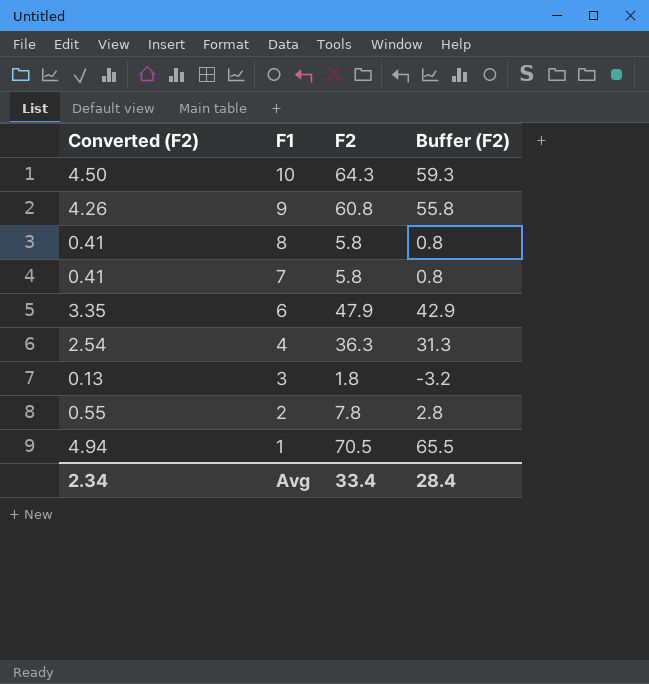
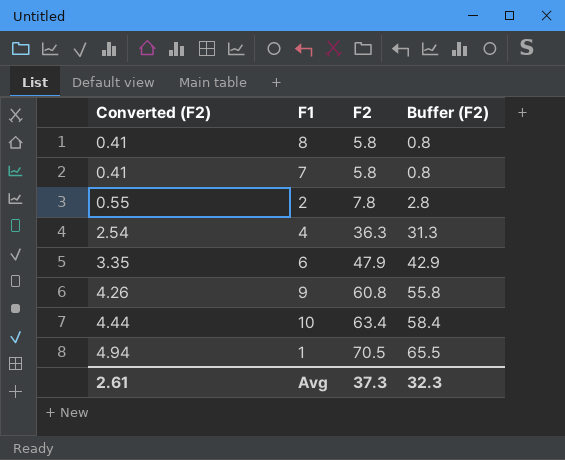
row order: F1 descending -> Converted (F2) ascending
row 3: 0.13 | 1.8 | -3.2 -> none
10 | Converted (F2): 4.50 -> 4.44
10 | F2: 64.3 -> 63.4
10 | Buffer (F2): 59.3 -> 58.4
Avg | Converted (F2): 2.34 -> 2.61
Avg | F2: 33.4 -> 37.3
Avg | Buffer (F2): 28.4 -> 32.3

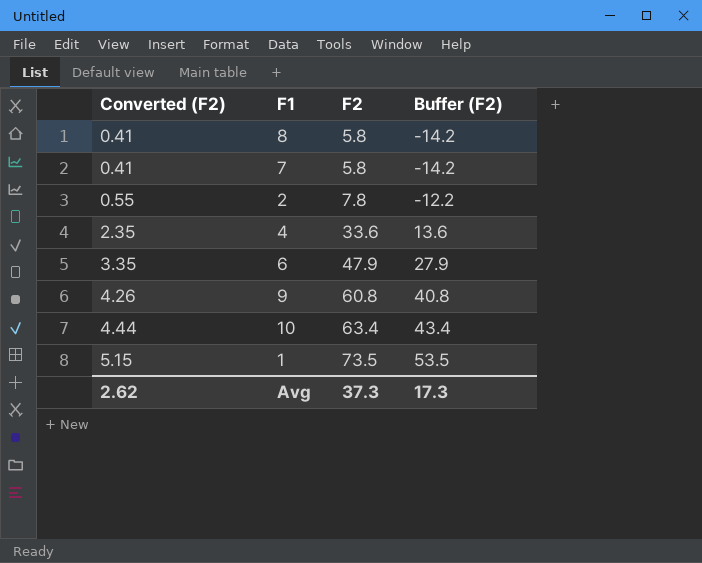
column Buffer (F2) | formula: [F2] - 5 -> [F2] - 20
4 | Converted (F2): 2.54 -> 2.35
4 | F2: 36.3 -> 33.6
1 | Converted (F2): 4.94 -> 5.15
1 | F2: 70.5 -> 73.5
Avg | Converted (F2): 2.61 -> 2.62
Avg | Buffer (F2): 32.3 -> 17.3

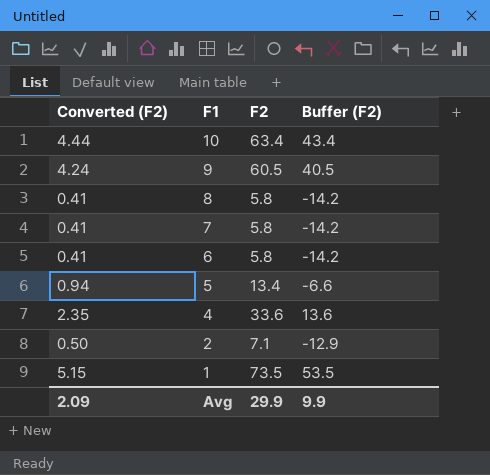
row order: Converted (F2) ascending -> F1 descending
9 | Converted (F2): 4.26 -> 4.24
9 | F2: 60.8 -> 60.5
9 | Buffer (F2): 40.8 -> 40.5
6 | Converted (F2): 3.35 -> 0.41
6 | F2: 47.9 -> 5.8
6 | Buffer (F2): 27.9 -> -14.2
row 5: none -> 0.94 | 13.4 | -6.6
2 | Converted (F2): 0.55 -> 0.50
2 | F2: 7.8 -> 7.1
2 | Buffer (F2): -12.2 -> -12.9
Avg | Converted (F2): 2.62 -> 2.09
Avg | F2: 37.3 -> 29.9
Avg | Buffer (F2): 17.3 -> 9.9

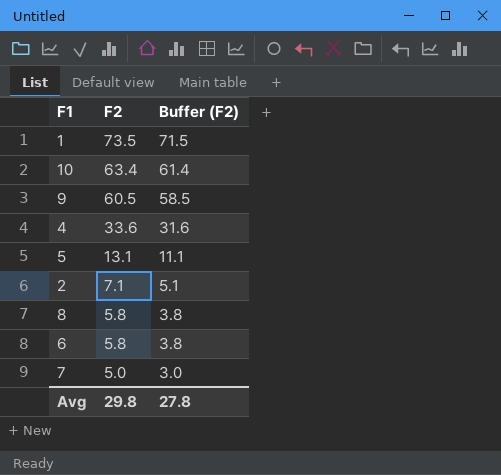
row order: F1 descending -> F2 descending
column Converted (F2) | formula: [F2] * 0.07 -> none
column Buffer (F2) | formula: [F2] - 20 -> [F2] - 2
5 | F2: 13.4 -> 13.1
7 | F2: 5.8 -> 5.0
Avg | F2: 29.9 -> 29.8
Avg | Buffer (F2): 9.9 -> 27.8

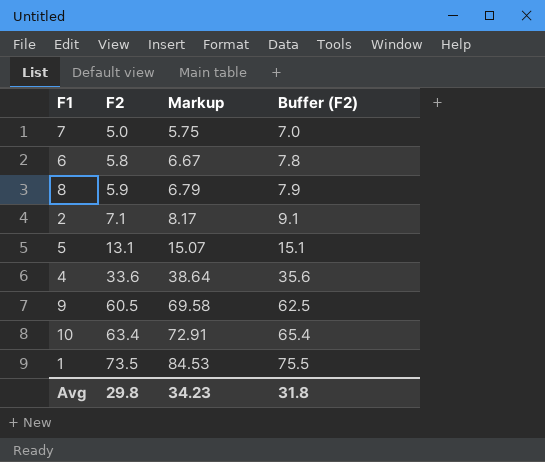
row order: F2 descending -> F2 ascending
column Markup | formula: none -> [F2] * 1.15
column Buffer (F2) | formula: [F2] - 2 -> [F2] + 2
8 | F2: 5.8 -> 5.9
Avg | Buffer (F2): 27.8 -> 31.8

